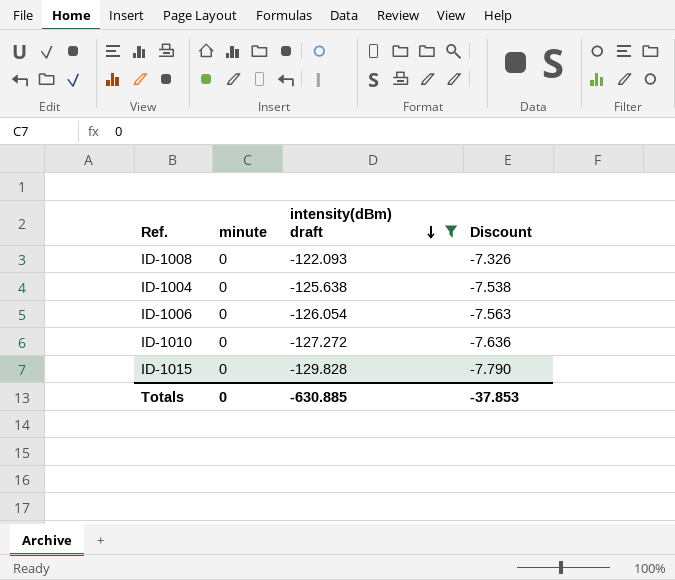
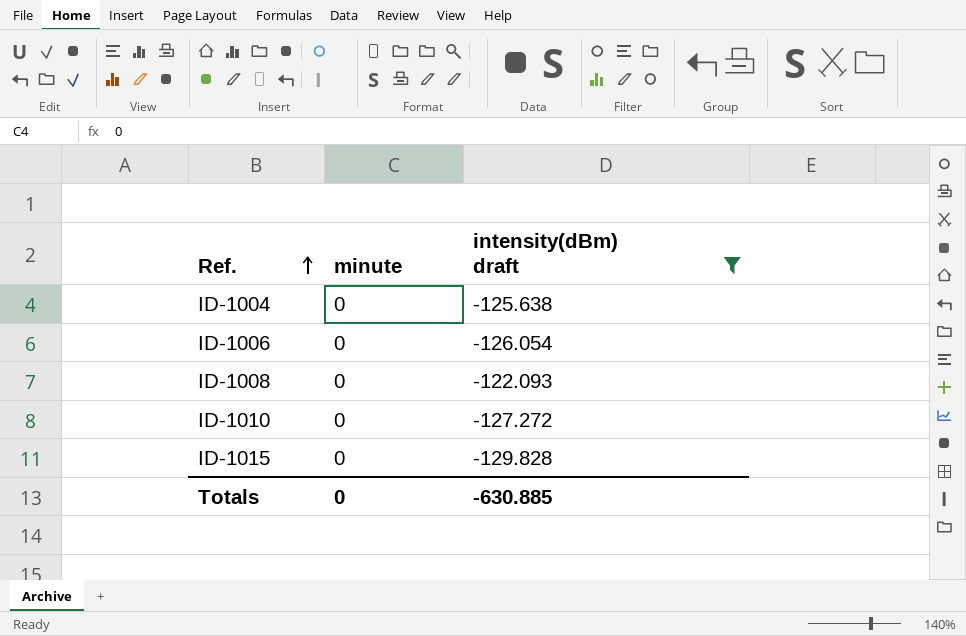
row order: intensity(dBm) draft descending -> Ref. ascending
column Discount | formula: [intensity(dBm) draft] * 0.06 -> none

